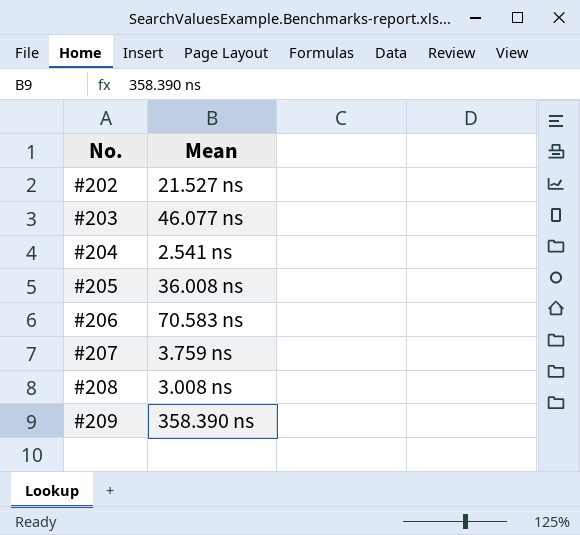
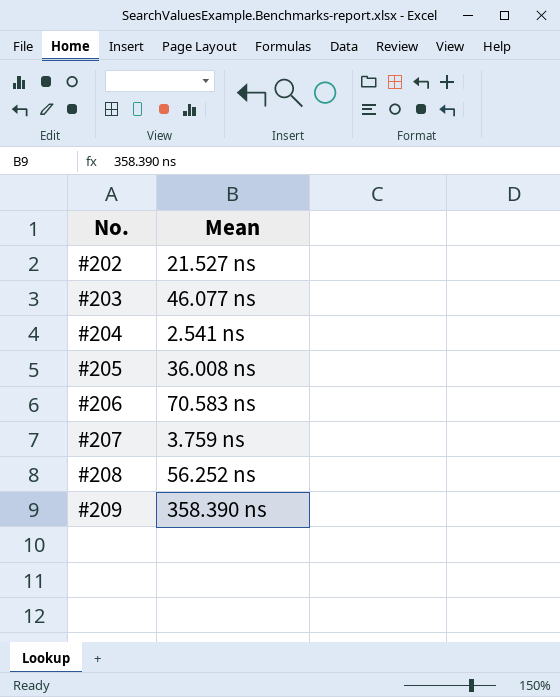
#208 | Mean: 3.008 ns -> 56.252 ns

